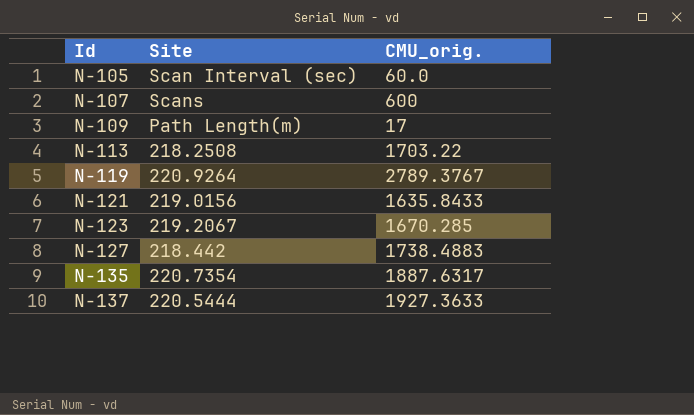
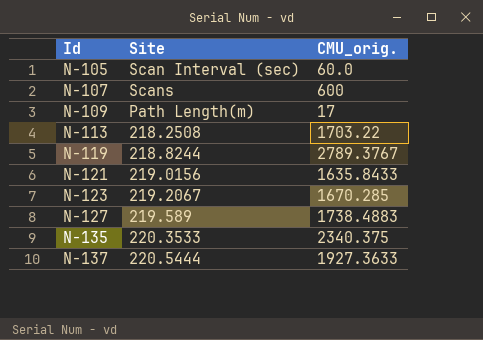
N-119 | Site: 220.9264 -> 218.8244
N-127 | Site: 218.442 -> 219.589
N-135 | Site: 220.7354 -> 220.3533
N-135 | CMU_orig.: 1887.6317 -> 2340.375

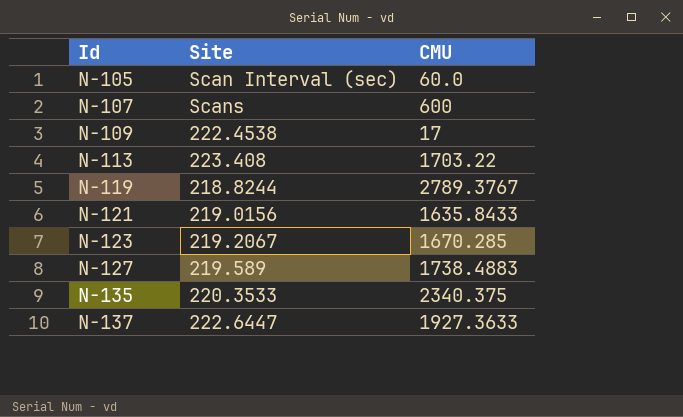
column name: CMU_orig. -> CMU
N-109 | Site: Path Length(m) -> 222.4538
N-113 | Site: 218.2508 -> 223.408
N-137 | Site: 220.5444 -> 222.6447

